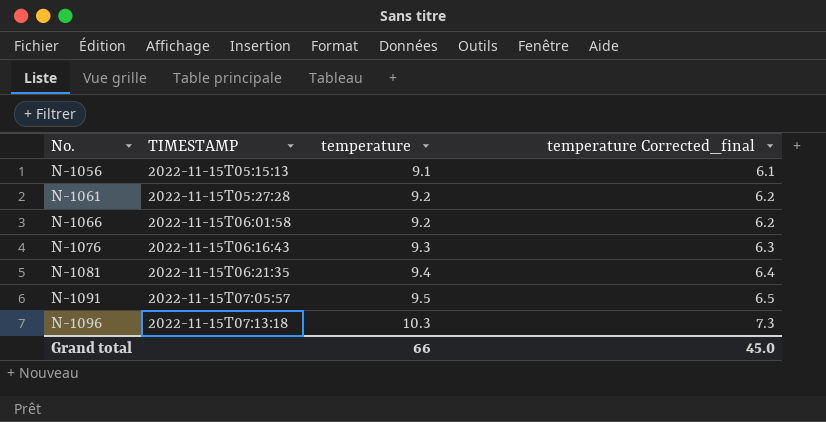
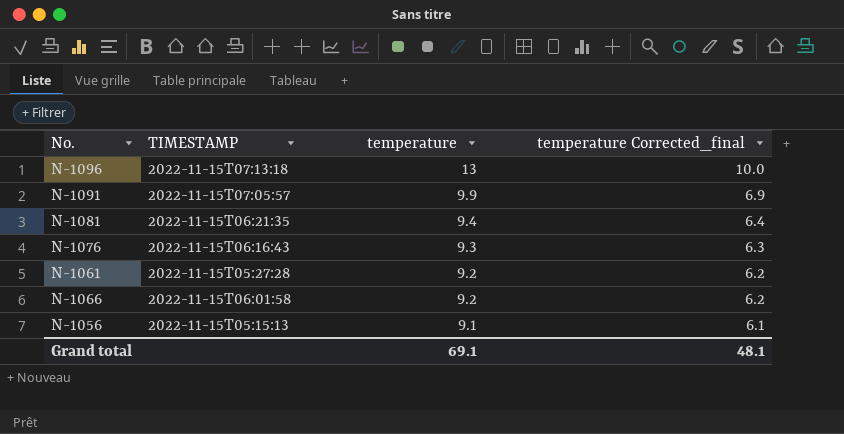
row order: No. ascending -> temperature descending
N-1096 | temperature: 10.3 -> 13
N-1096 | temperature Corrected_final: 7.3 -> 10.0
N-1091 | temperature: 9.5 -> 9.9
N-1091 | temperature Corrected_final: 6.5 -> 6.9
Grand total | temperature: 66 -> 69.1
Grand total | temperature Corrected_final: 45.0 -> 48.1

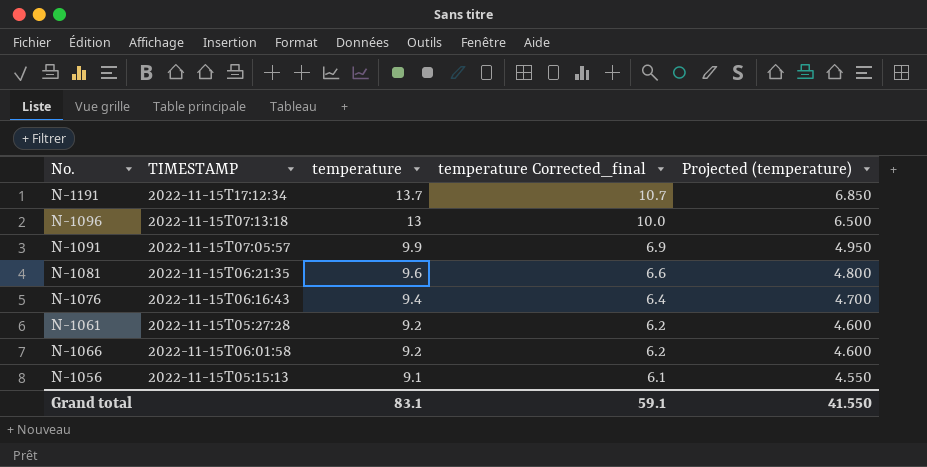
column Projected (temperature) | formula: none -> [temperature] * 0.5
row N-1191: none -> 2022-11-15T17:12:34 | 13.7 | 10.7 | 6.850
N-1081 | temperature: 9.4 -> 9.6
N-1081 | temperature Corrected_final: 6.4 -> 6.6
N-1076 | temperature: 9.3 -> 9.4
N-1076 | temperature Corrected_final: 6.3 -> 6.4
Grand total | temperature: 69.1 -> 83.1
Grand total | temperature Corrected_final: 48.1 -> 59.1

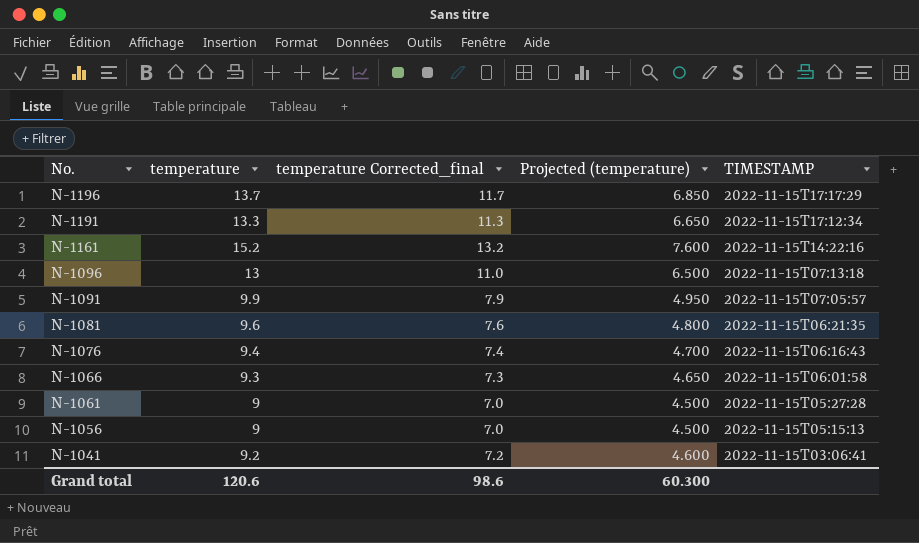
row order: temperature descending -> No. descending
column temperature Corrected_final | formula: [temperature] - 3 -> [temperature] - 2
column TIMESTAMP | position: 2 -> 5
row N-1196: none -> 13.7 | 11.7 | 6.850 | 2022-11-15T17:17:29
N-1191 | temperature: 13.7 -> 13.3
N-1191 | Projected (temperature): 6.850 -> 6.650
row N-1161: none -> 15.2 | 13.2 | 7.600 | 2022-11-15T14:22:16
N-1066 | temperature: 9.2 -> 9.3
N-1066 | Projected (temperature): 4.600 -> 4.650
N-1061 | temperature: 9.2 -> 9
N-1061 | Projected (temperature): 4.600 -> 4.500
N-1056 | temperature: 9.1 -> 9
N-1056 | Projected (temperature): 4.550 -> 4.500
row N-1041: none -> 9.2 | 7.2 | 4.600 | 2022-11-15T03:06:41
Grand total | temperature: 83.1 -> 120.6
Grand total | temperature Corrected_final: 59.1 -> 98.6
Grand total | Projected (temperature): 41.550 -> 60.300

